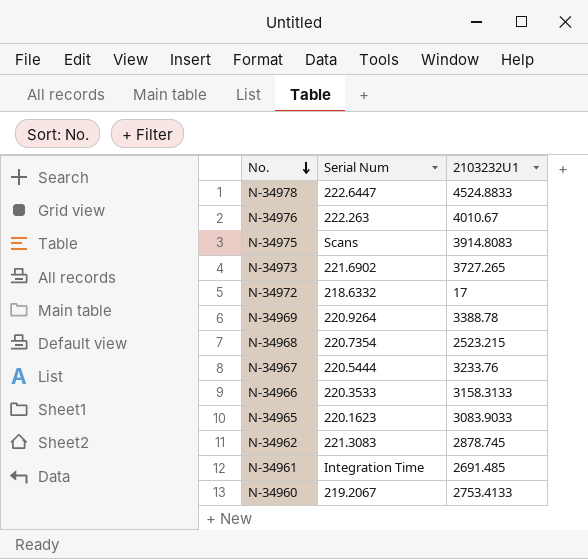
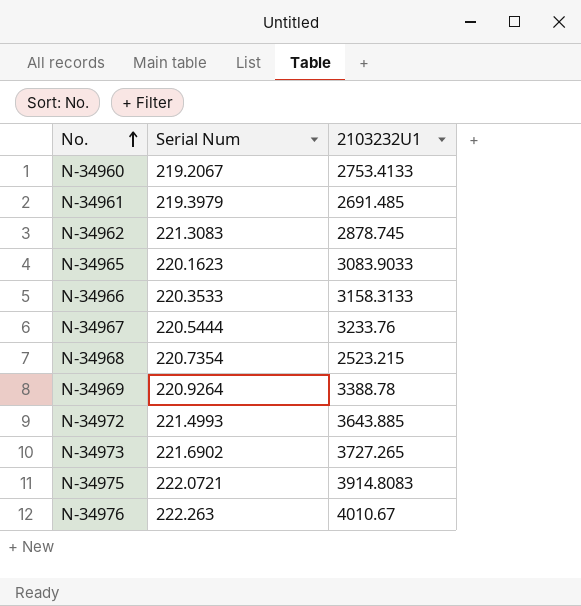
row order: No. descending -> No. ascending
row N-34978: 222.6447 | 4524.8833 -> none
N-34961 | Serial Num: Integration Time -> 219.3979
N-34972 | Serial Num: 218.6332 -> 221.4993
N-34972 | 2103232U1: 17 -> 3643.885
N-34975 | Serial Num: Scans -> 222.0721

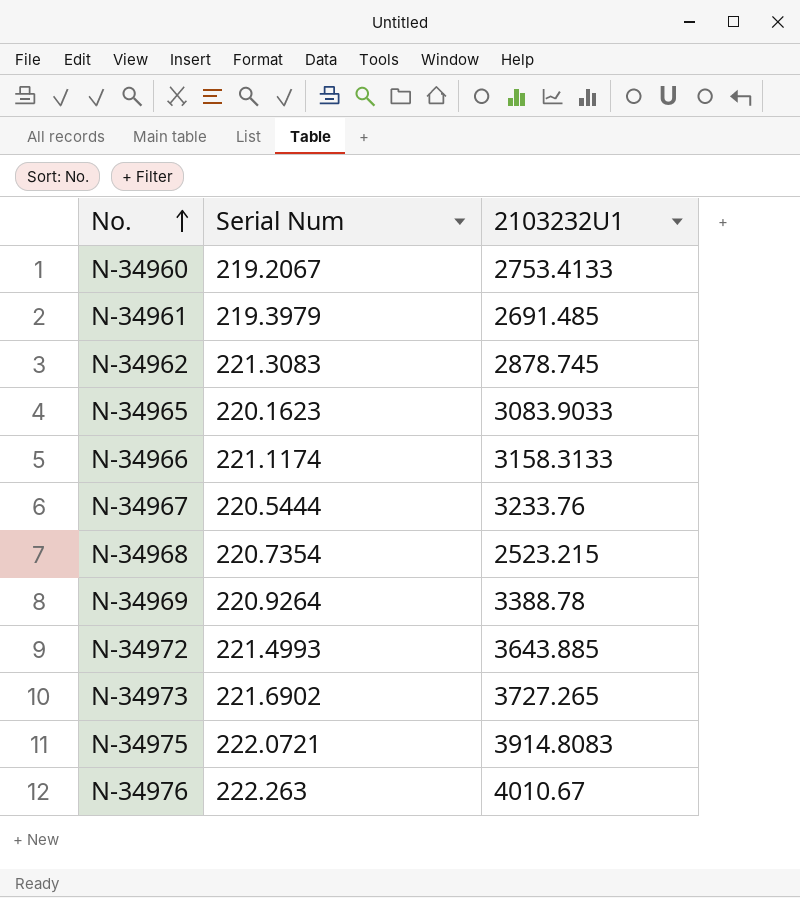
N-34966 | Serial Num: 220.3533 -> 221.1174

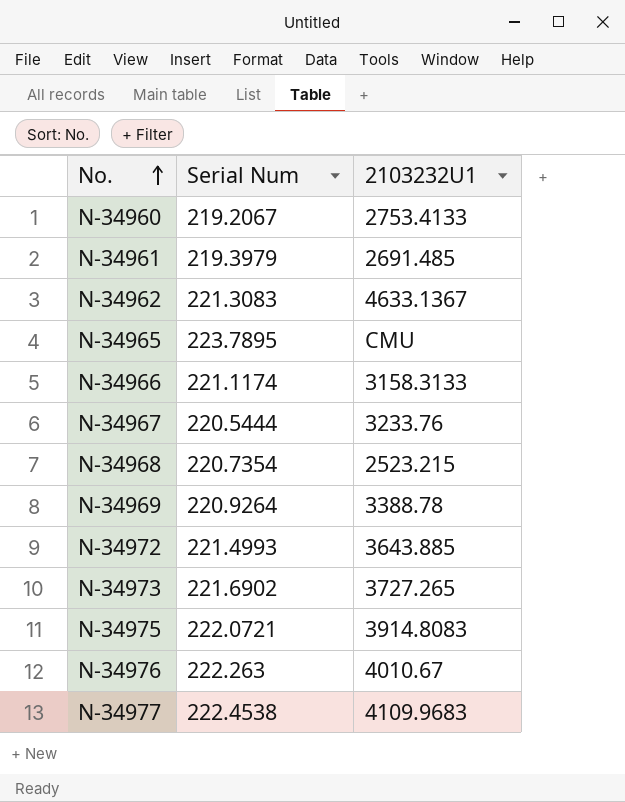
N-34962 | 2103232U1: 2878.745 -> 4633.1367
N-34965 | Serial Num: 220.1623 -> 223.7895
N-34965 | 2103232U1: 3083.9033 -> CMU
row N-34977: none -> 222.4538 | 4109.9683

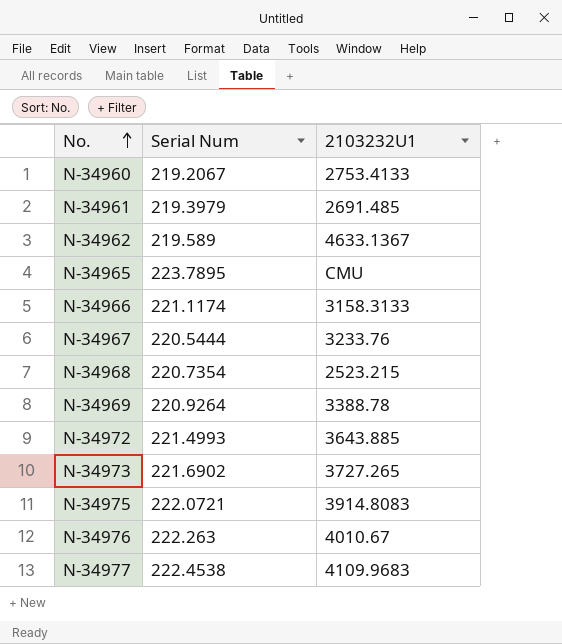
N-34962 | Serial Num: 221.3083 -> 219.589

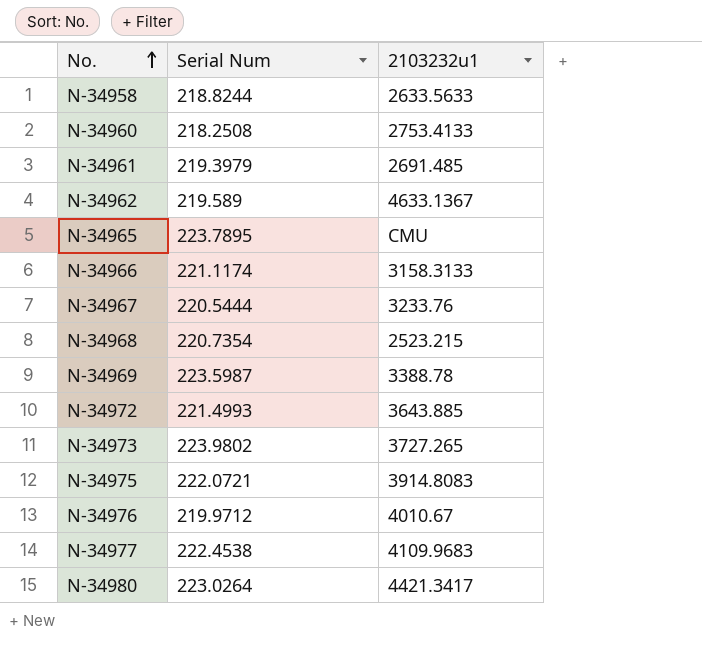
column name: 2103232U1 -> 2103232u1
row N-34958: none -> 218.8244 | 2633.5633
N-34960 | Serial Num: 219.2067 -> 218.2508
N-34969 | Serial Num: 220.9264 -> 223.5987
N-34973 | Serial Num: 221.6902 -> 223.9802
N-34976 | Serial Num: 222.263 -> 219.9712
row N-34980: none -> 223.0264 | 4421.3417

